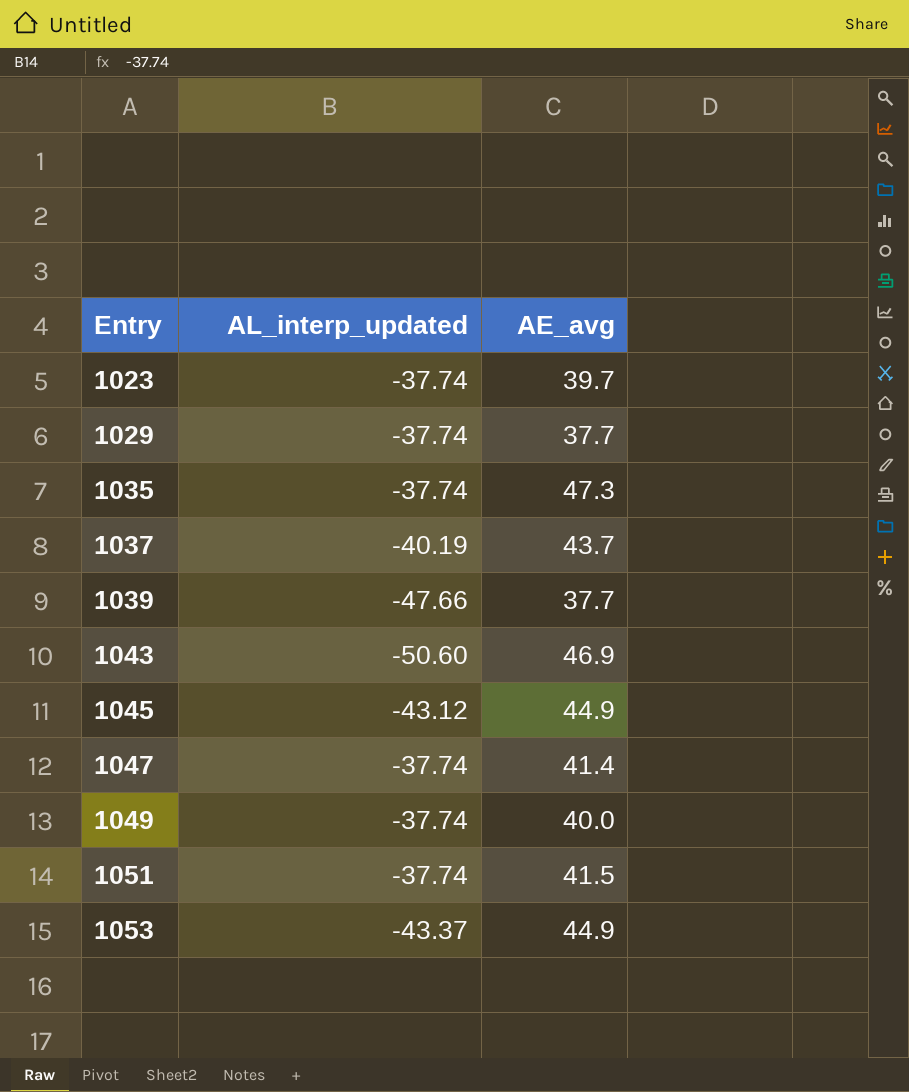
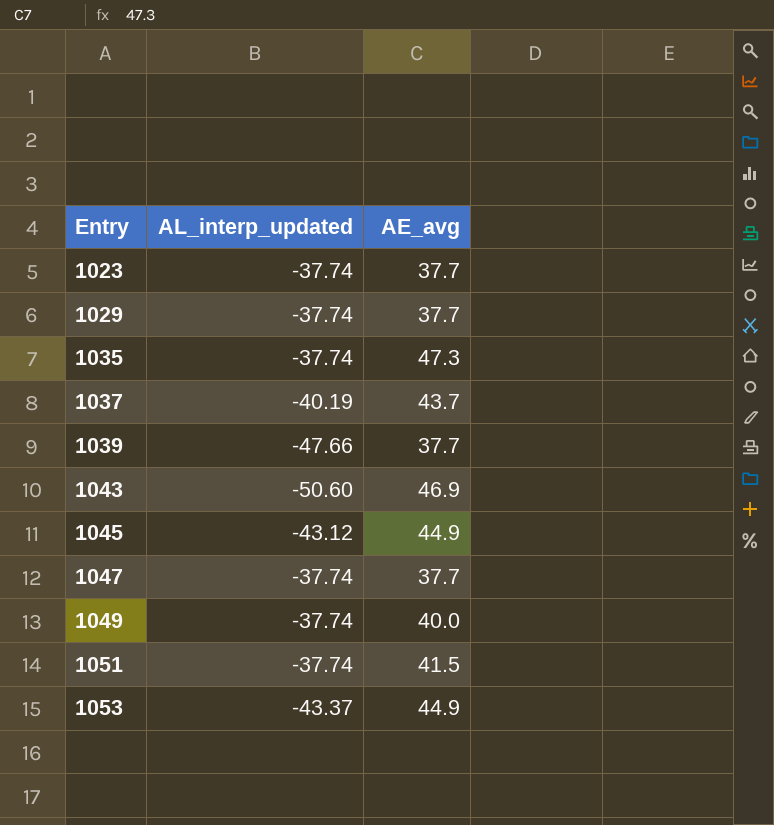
1023 | AE_avg: 39.7 -> 37.7
1047 | AE_avg: 41.4 -> 37.7

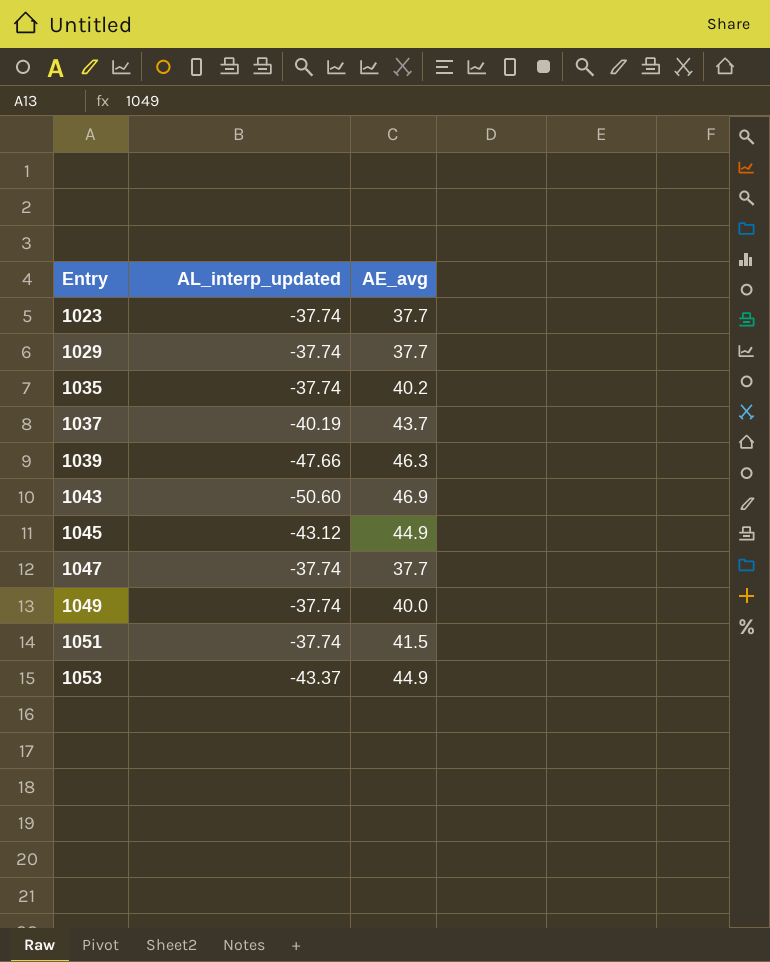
1035 | AE_avg: 47.3 -> 40.2
1039 | AE_avg: 37.7 -> 46.3

